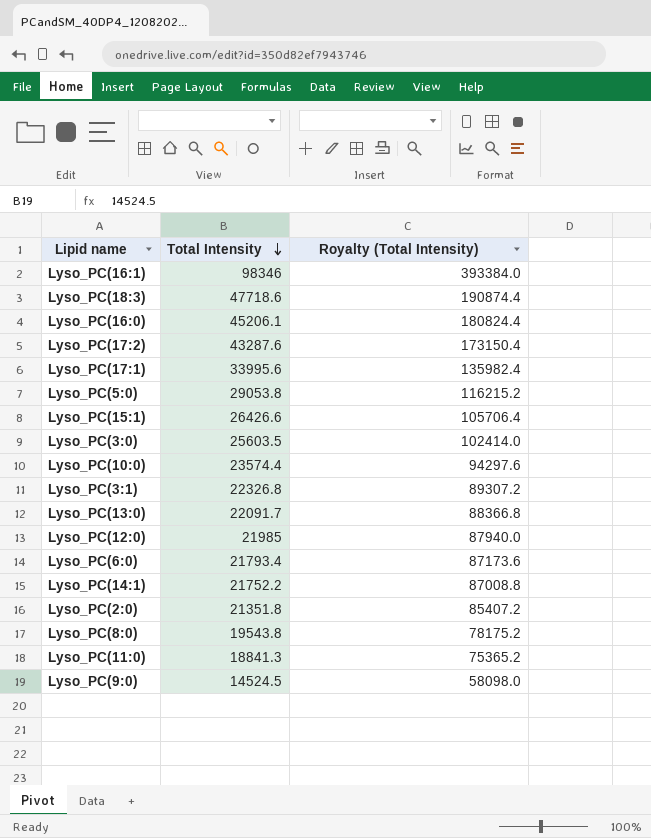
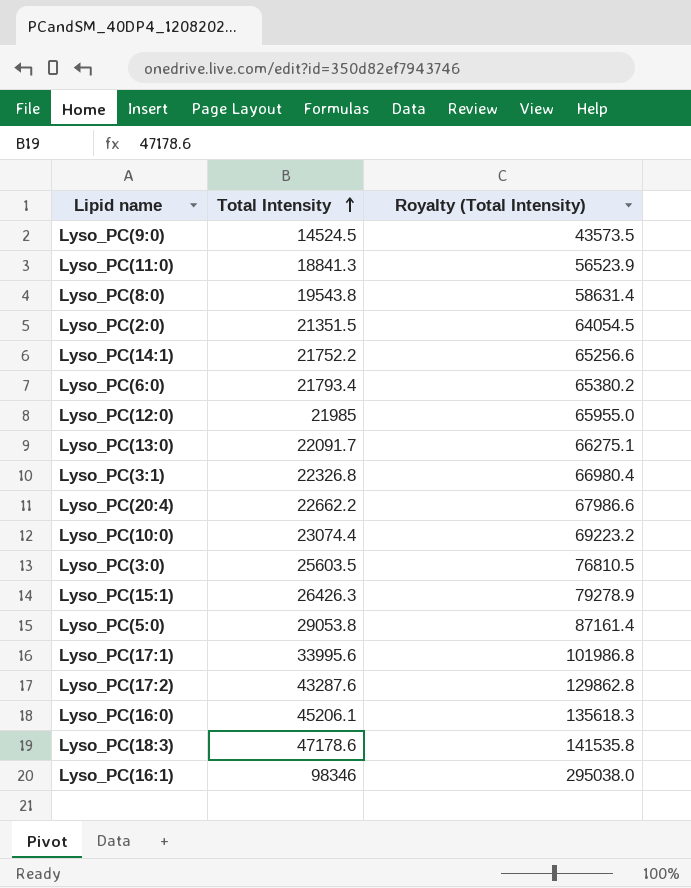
row order: Total Intensity descending -> Total Intensity ascending
column Royalty (Total Intensity) | formula: [Total Intensity] * 4 -> [Total Intensity] * 3
Lyso_PC(2:0) | Total Intensity: 21351.8 -> 21351.5
row Lyso_PC(20:4): none -> 22662.2 | 67986.6
Lyso_PC(10:0) | Total Intensity: 23574.4 -> 23074.4
Lyso_PC(15:1) | Total Intensity: 26426.6 -> 26426.3
Lyso_PC(18:3) | Total Intensity: 47718.6 -> 47178.6

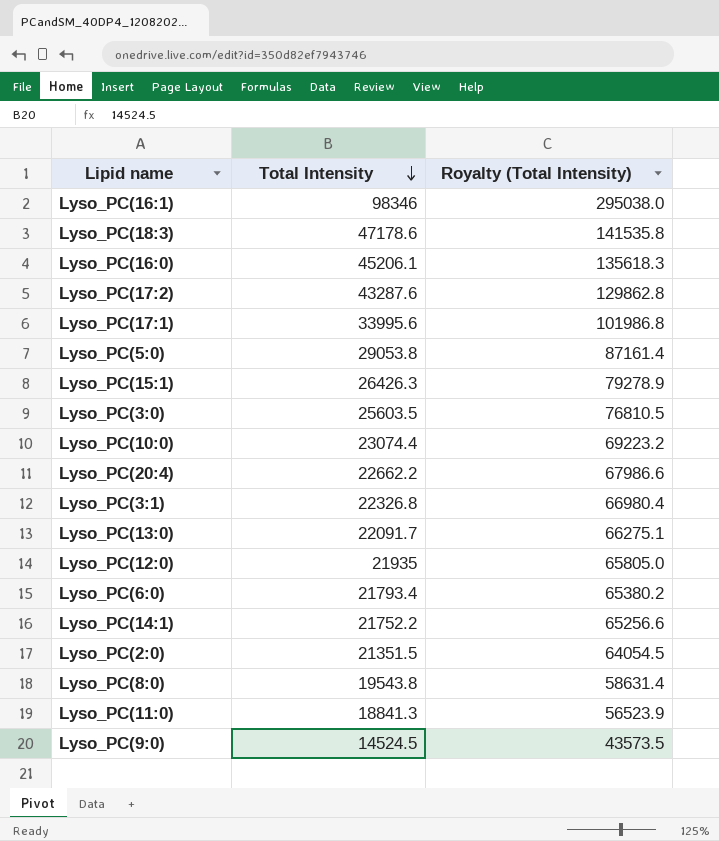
row order: Total Intensity ascending -> Total Intensity descending
Lyso_PC(12:0) | Total Intensity: 21985 -> 21935
Lyso_PC(12:0) | Royalty (Total Intensity): 65955.0 -> 65805.0

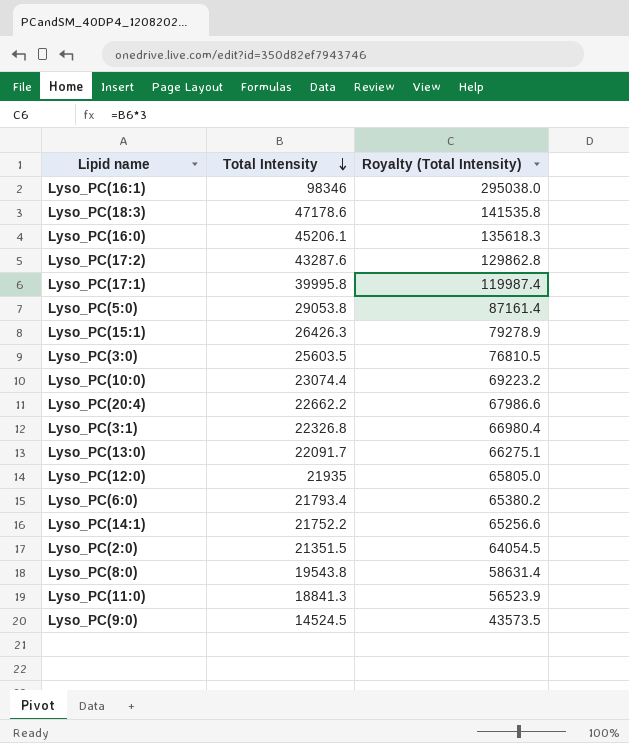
Lyso_PC(17:1) | Total Intensity: 33995.6 -> 39995.8
Lyso_PC(17:1) | Royalty (Total Intensity): 101986.8 -> 119987.4

